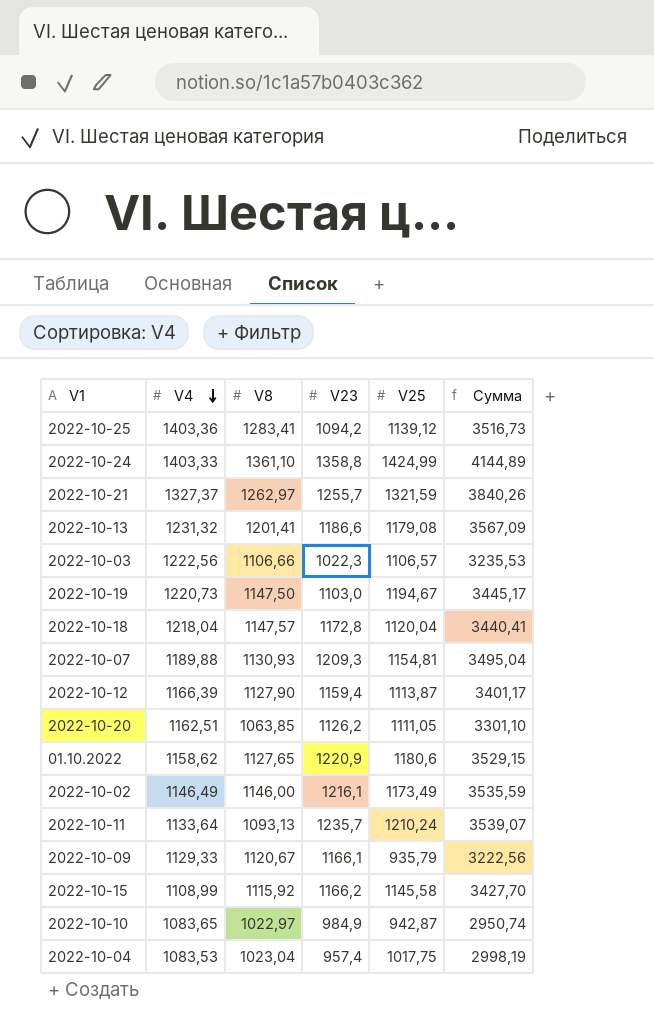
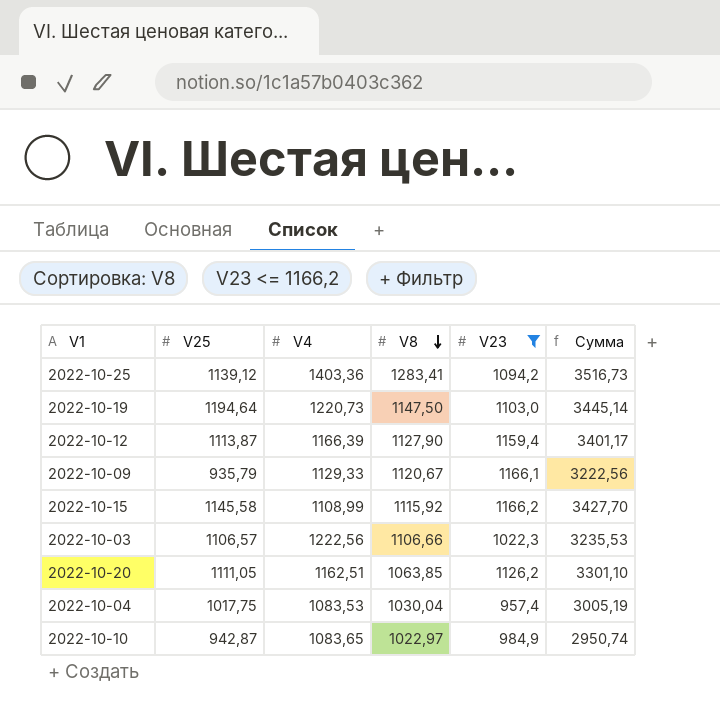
filter: none -> V23 <= 1166,2
row order: V4 descending -> V8 descending
column V25 | position: 5 -> 2
2022-10-19 | V25: 1194,67 -> 1194,64
2022-10-19 | Сумма: 3445,17 -> 3445,14
2022-10-04 | V8: 1023,04 -> 1030,04
2022-10-04 | Сумма: 2998,19 -> 3005,19

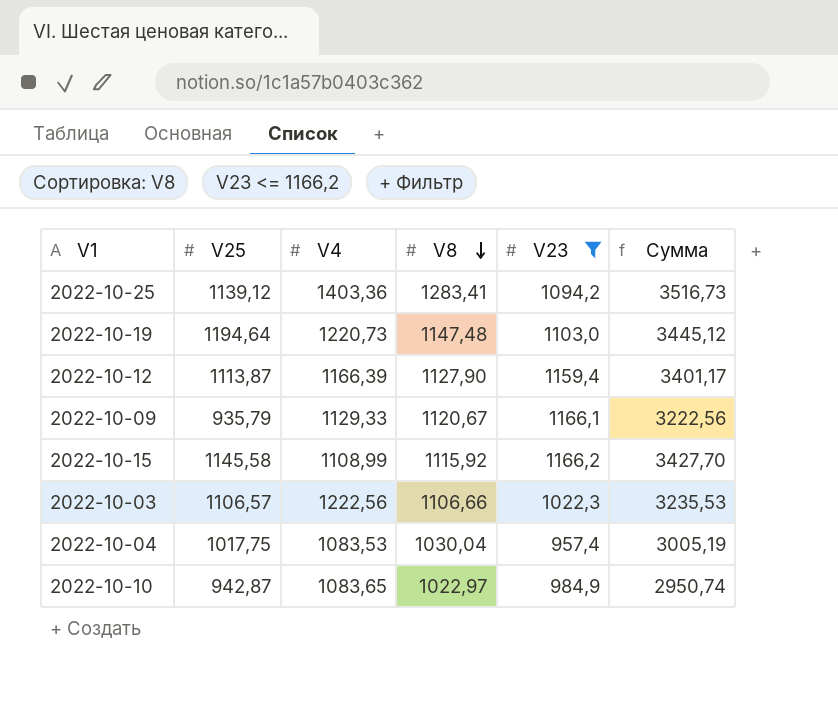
row 2022-10-20: 1111,05 | 1162,51 | 1063,85 | 1126,2 | 3301,10 -> none
2022-10-19 | V8: 1147,50 -> 1147,48
2022-10-19 | Сумма: 3445,14 -> 3445,12

